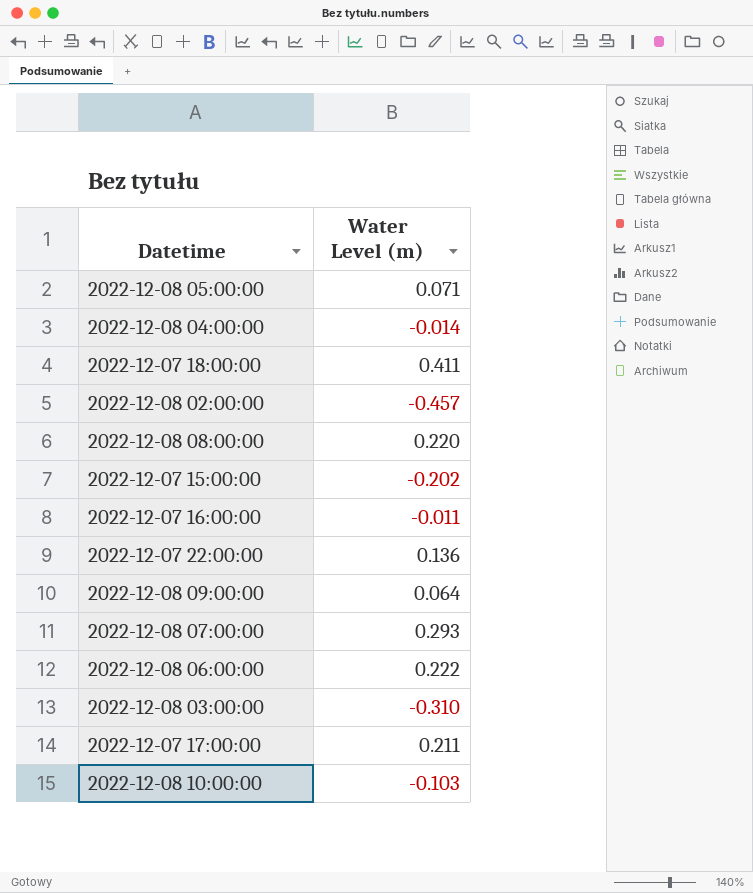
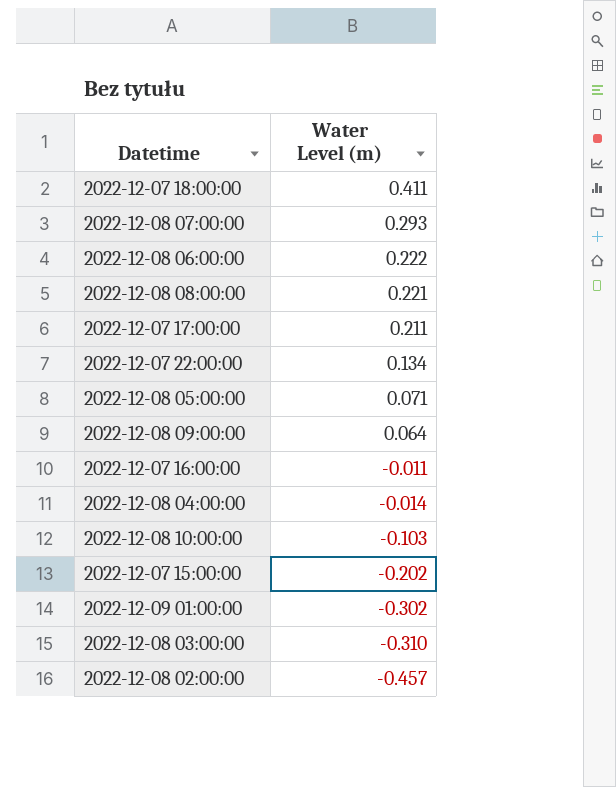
row order: none -> Water Level (m) descending
2022-12-08 08:00:00 | Water Level (m): 0.220 -> 0.221
2022-12-07 22:00:00 | Water Level (m): 0.136 -> 0.134
row 2022-12-09 01:00:00: none -> -0.302

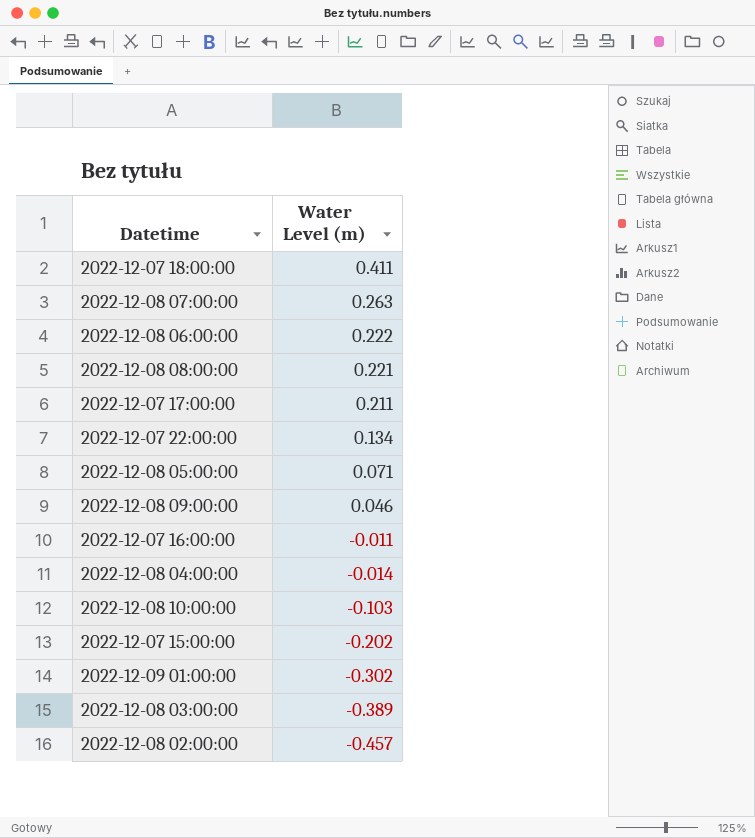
2022-12-08 07:00:00 | Water Level (m): 0.293 -> 0.263
2022-12-08 09:00:00 | Water Level (m): 0.064 -> 0.046
2022-12-08 03:00:00 | Water Level (m): -0.310 -> -0.389

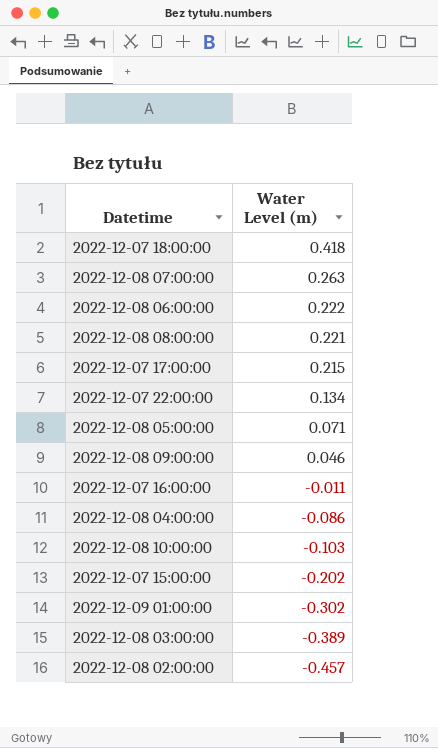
2022-12-07 18:00:00 | Water Level (m): 0.411 -> 0.418
2022-12-07 17:00:00 | Water Level (m): 0.211 -> 0.215
2022-12-08 04:00:00 | Water Level (m): -0.014 -> -0.086

